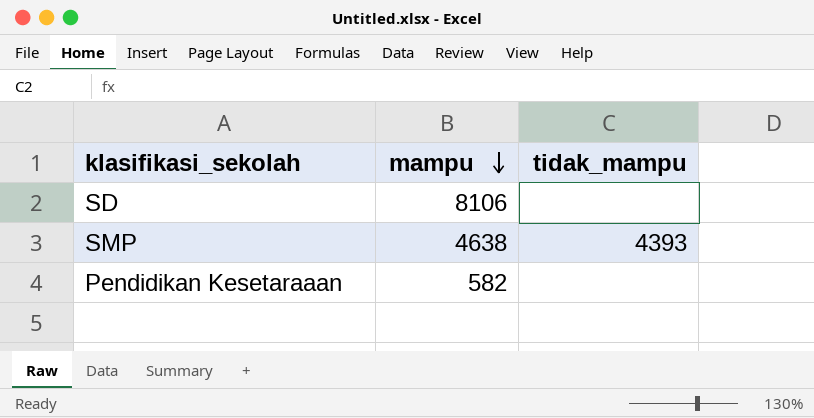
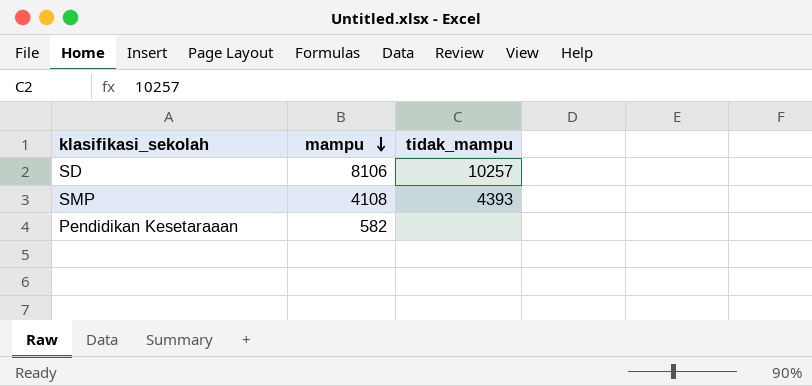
SD | tidak_mampu: none -> 10257
SMP | mampu: 4638 -> 4108

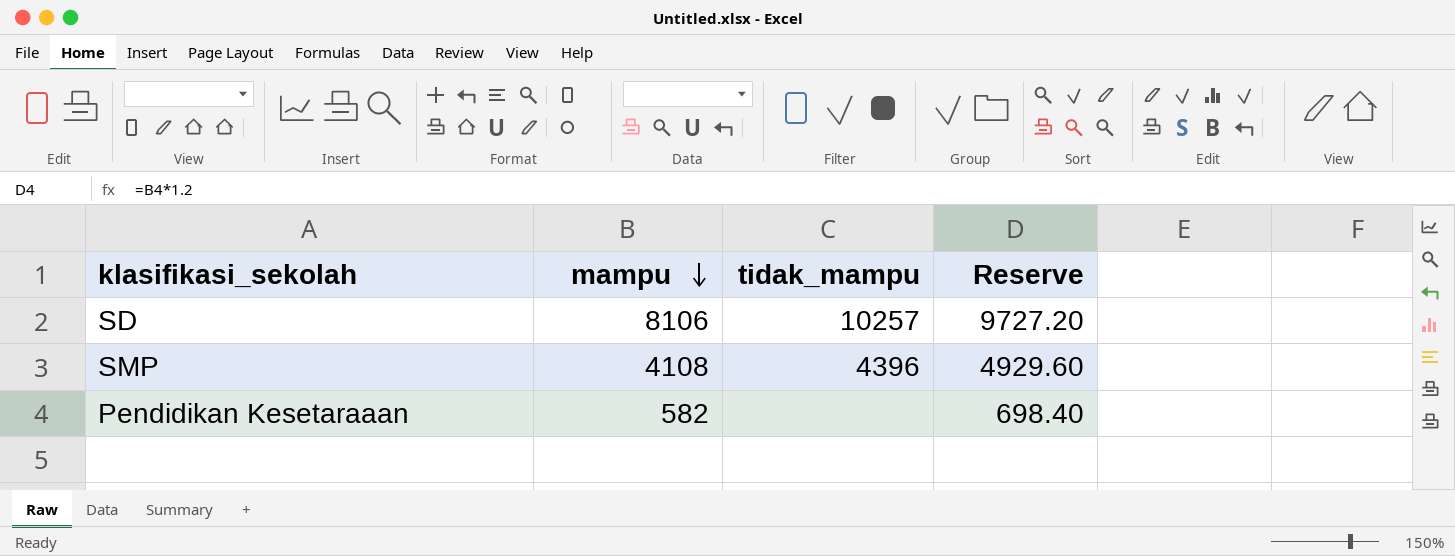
column Reserve | formula: none -> [mampu] * 1.2
SMP | tidak_mampu: 4393 -> 4396

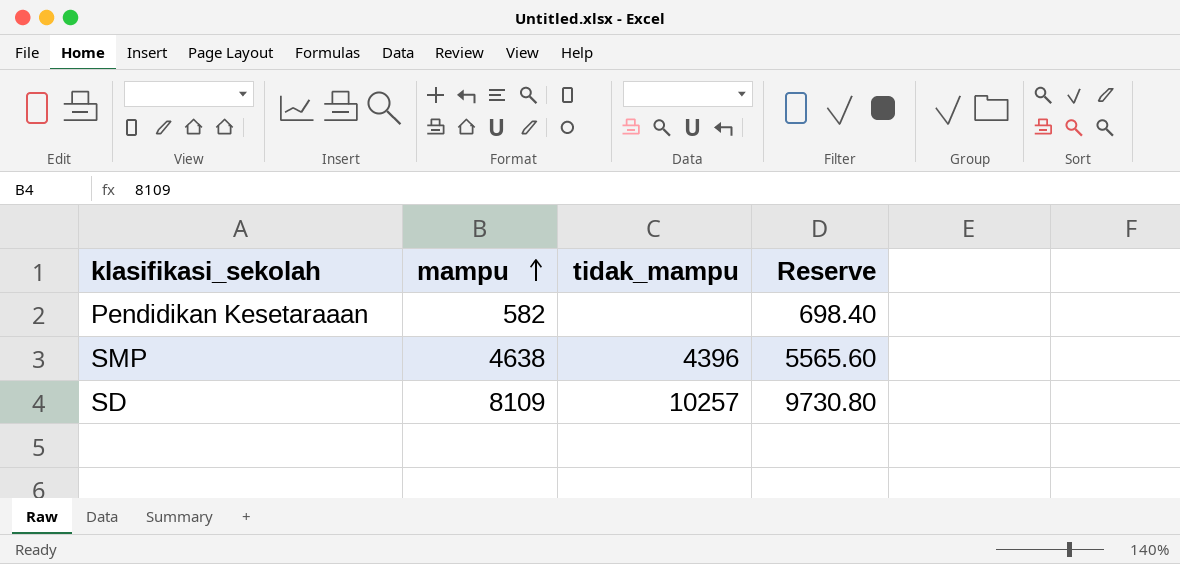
row order: mampu descending -> mampu ascending
SMP | mampu: 4108 -> 4638
SMP | Reserve: 4929.60 -> 5565.60
SD | mampu: 8106 -> 8109
SD | Reserve: 9727.20 -> 9730.80

